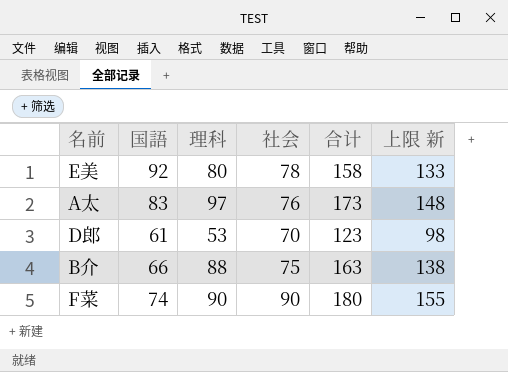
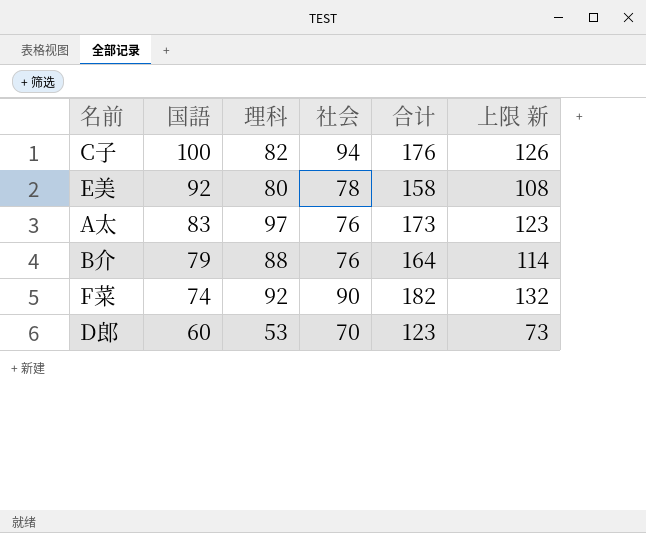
row order: none -> 国語 descending
column 上限 新 | formula: [合计] - 25 -> [合计] - 50
row C子: none -> 100 | 82 | 94 | 176 | 126
B介 | 国語: 66 -> 79
B介 | 社会: 75 -> 76
B介 | 合计: 163 -> 164
F菜 | 理科: 90 -> 92
F菜 | 合计: 180 -> 182
D郎 | 国語: 61 -> 60

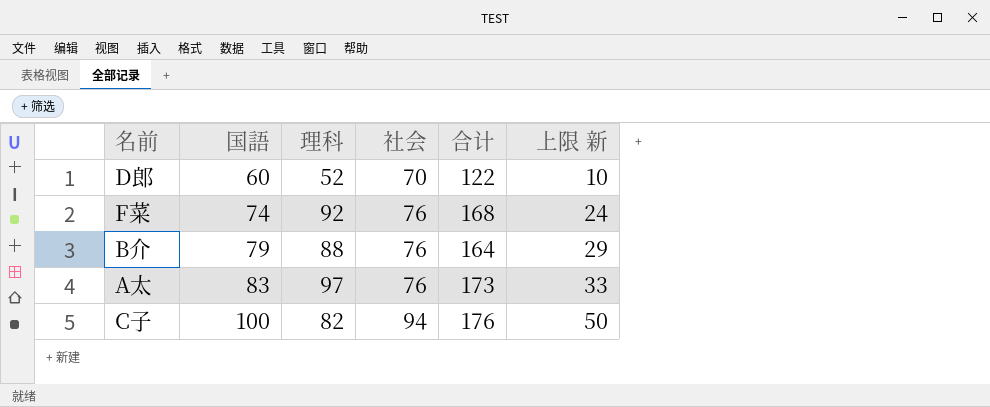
row order: 国語 descending -> 国語 ascending
column 上限 新 | formula: [合计] - 50 -> [国語] - 50
row E美: 92 | 80 | 78 | 158 | 108 -> none
D郎 | 理科: 53 -> 52
D郎 | 合计: 123 -> 122
F菜 | 社会: 90 -> 76
F菜 | 合计: 182 -> 168

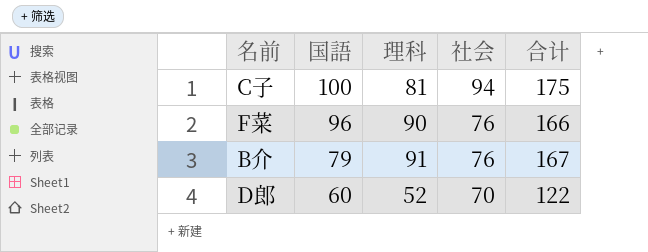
row order: 国語 ascending -> 国語 descending
column 上限 新 | formula: [国語] - 50 -> none
row A太: 83 | 97 | 76 | 173 | 33 -> none
C子 | 理科: 82 -> 81
C子 | 合计: 176 -> 175
F菜 | 国語: 74 -> 96
F菜 | 理科: 92 -> 90
F菜 | 合计: 168 -> 166
B介 | 理科: 88 -> 91
B介 | 合计: 164 -> 167

